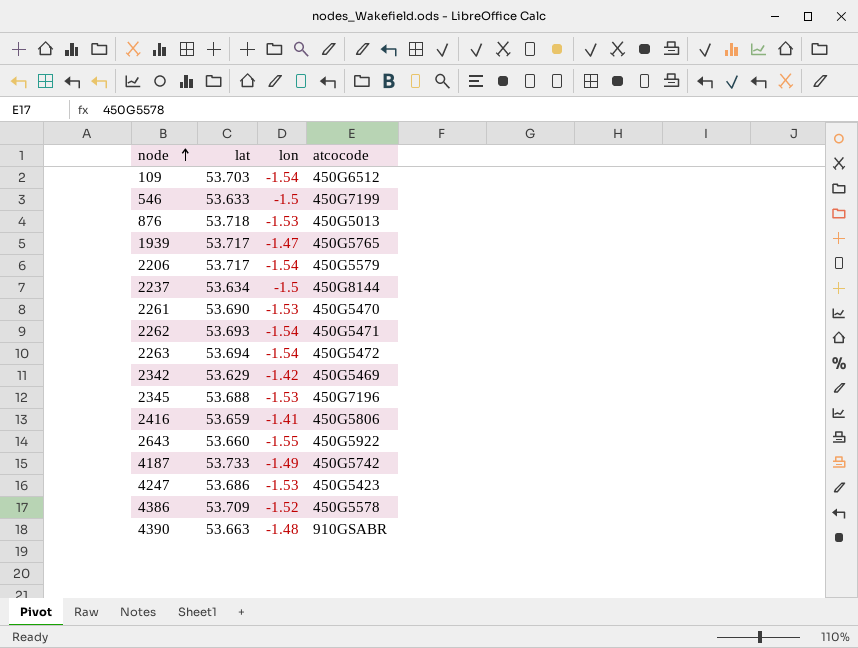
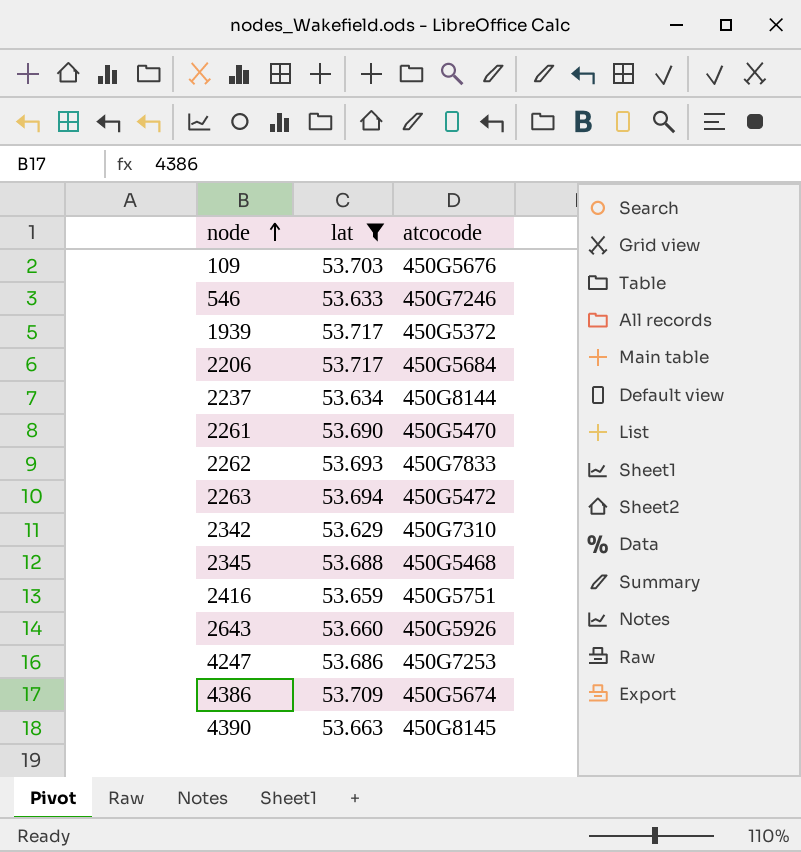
filter: none -> lat <= 53.717
column lon | position: 3 -> none
109 | atcocode: 450G6512 -> 450G5676
546 | atcocode: 450G7199 -> 450G7246
1939 | atcocode: 450G5765 -> 450G5372
2206 | atcocode: 450G5579 -> 450G5684
2262 | atcocode: 450G5471 -> 450G7833
2342 | atcocode: 450G5469 -> 450G7310
2345 | atcocode: 450G7196 -> 450G5468
2416 | atcocode: 450G5806 -> 450G5751
2643 | atcocode: 450G5922 -> 450G5926
4247 | atcocode: 450G5423 -> 450G7253
4386 | atcocode: 450G5578 -> 450G5674
4390 | atcocode: 910GSABR -> 450G8145

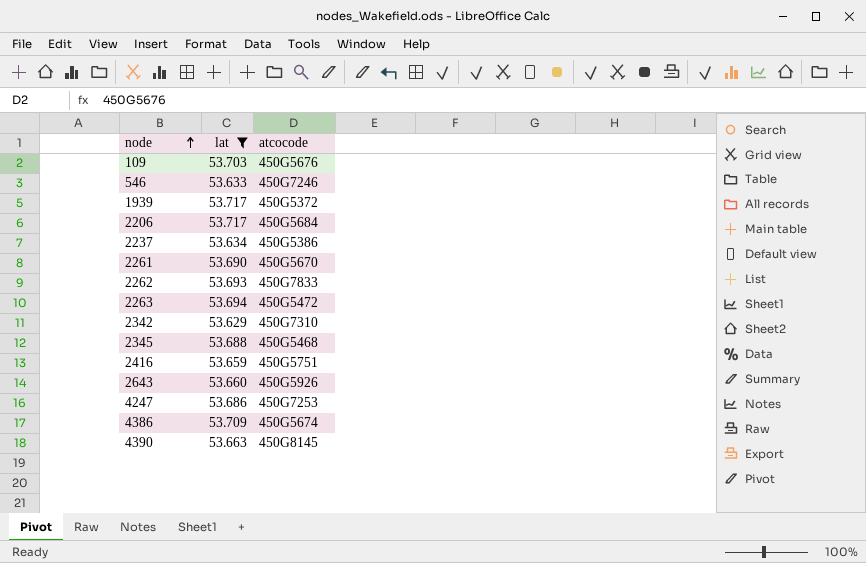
2237 | atcocode: 450G8144 -> 450G5386
2261 | atcocode: 450G5470 -> 450G5670

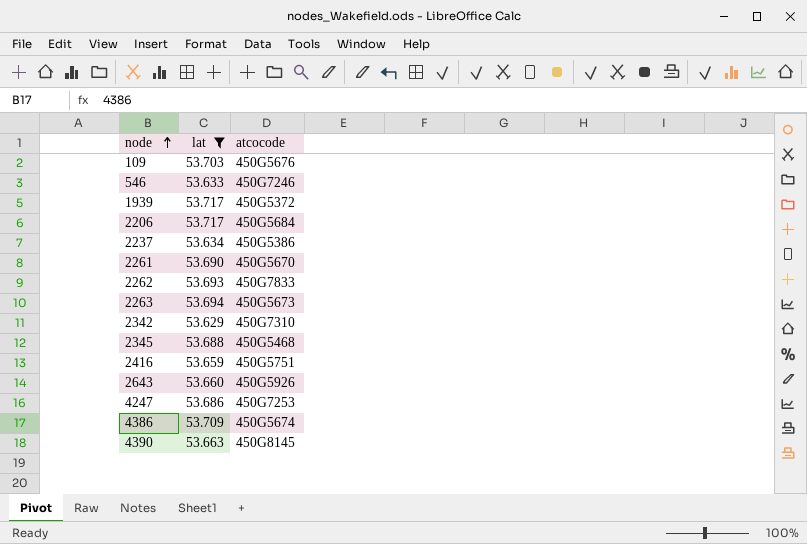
2263 | atcocode: 450G5472 -> 450G5673

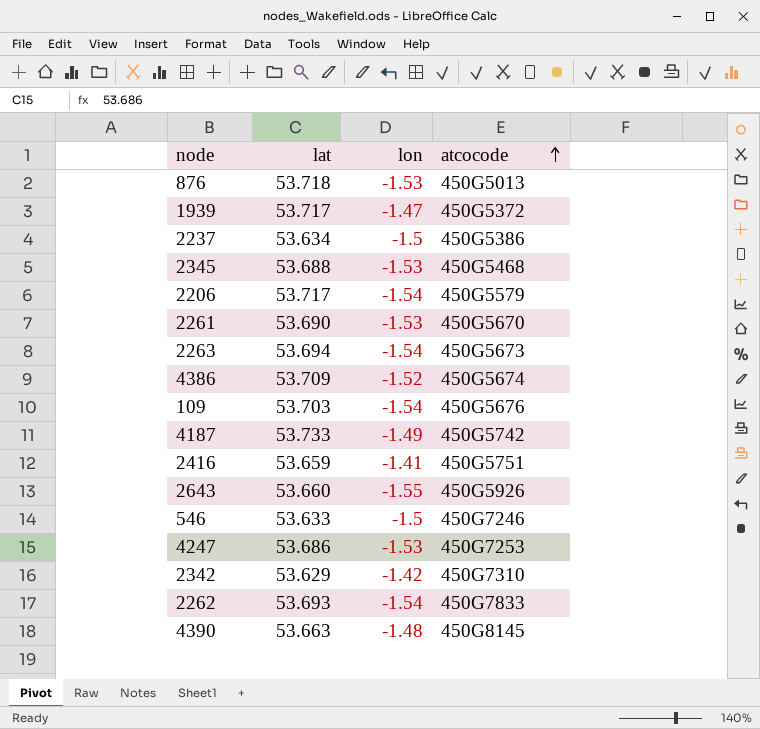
filter: lat <= 53.717 -> none
row order: node ascending -> atcocode ascending
column lon | position: none -> 3
2206 | atcocode: 450G5684 -> 450G5579

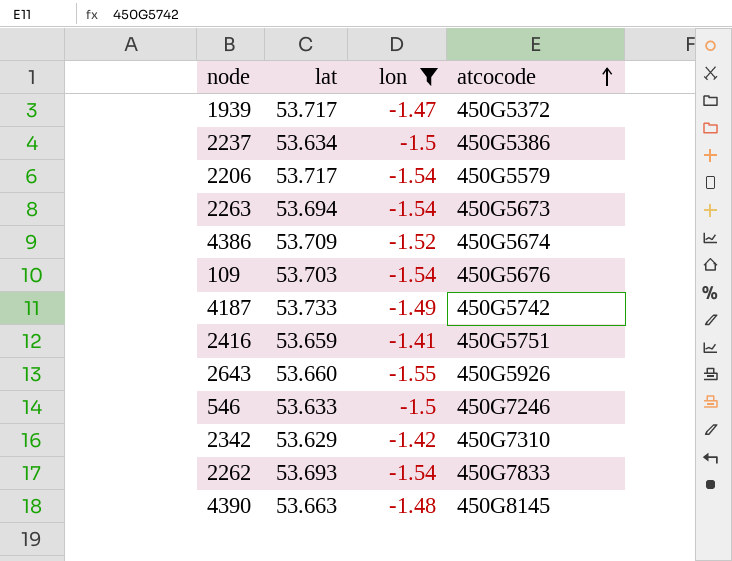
filter: none -> lon != -1.53

